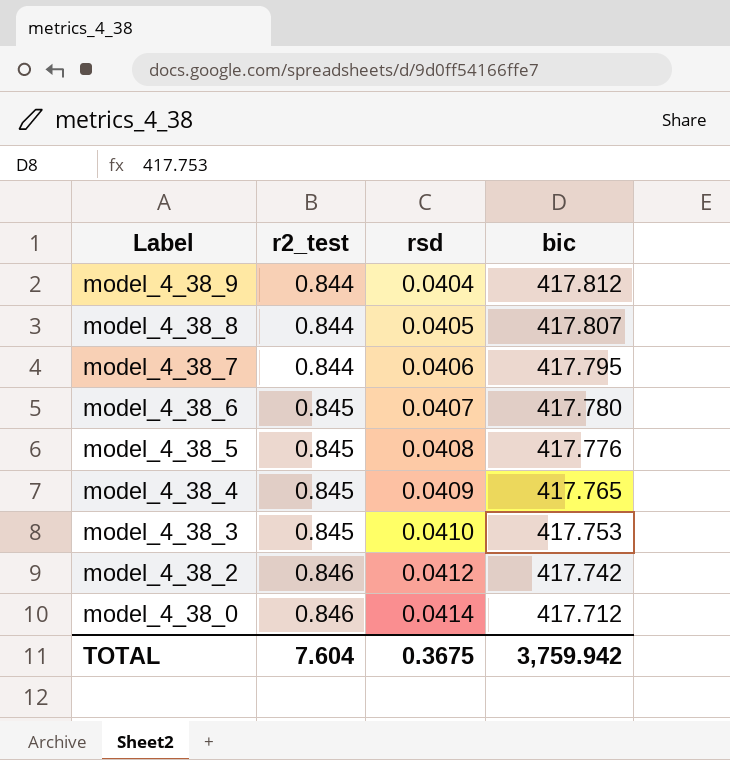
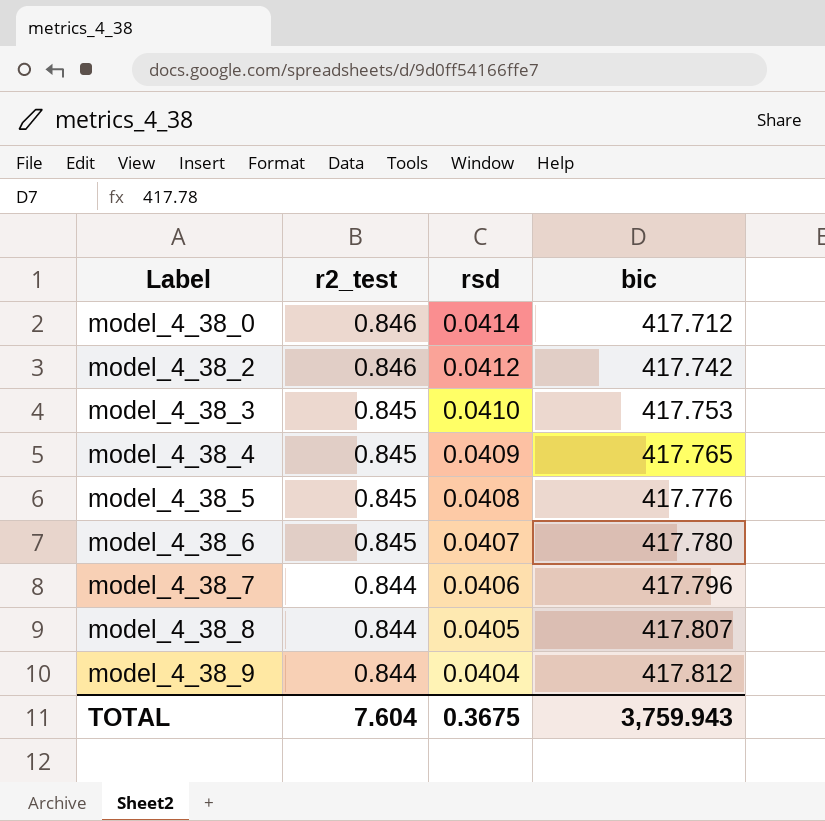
row order: Label descending -> Label ascending
model_4_38_7 | bic: 417.795 -> 417.796
TOTAL | bic: 3,759.942 -> 3,759.943

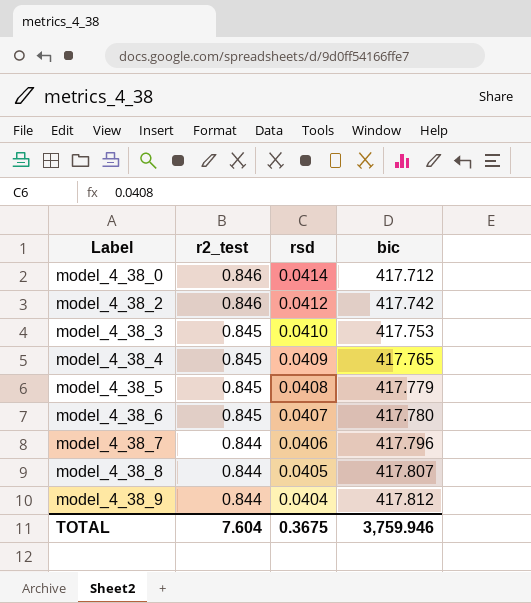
model_4_38_5 | bic: 417.776 -> 417.779
TOTAL | bic: 3,759.943 -> 3,759.946

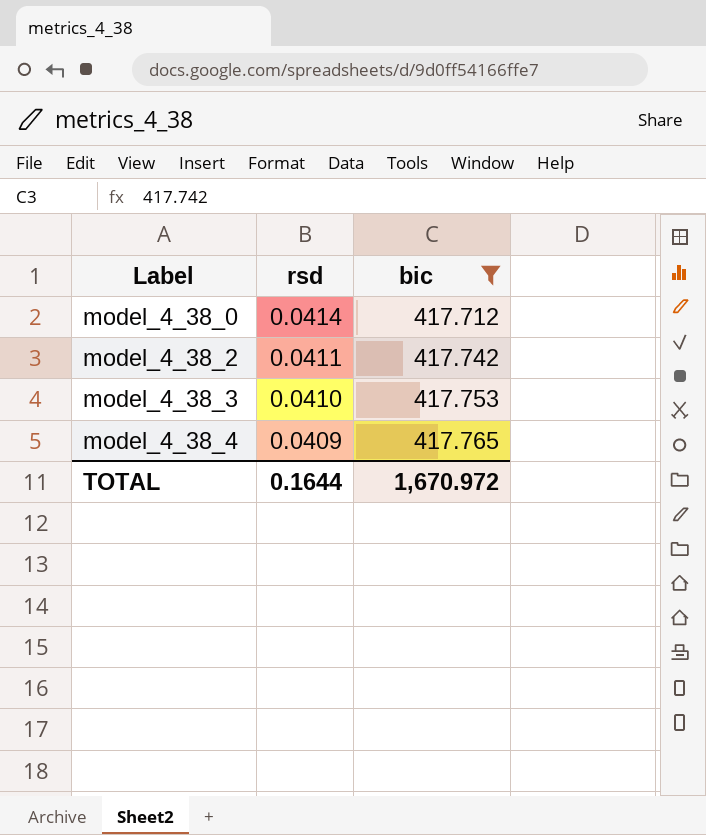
filter: none -> bic <= 417.765
column r2_test | position: 2 -> none
model_4_38_2 | rsd: 0.0412 -> 0.0411
TOTAL | rsd: 0.3675 -> 0.1644
TOTAL | bic: 3,759.946 -> 1,670.972

